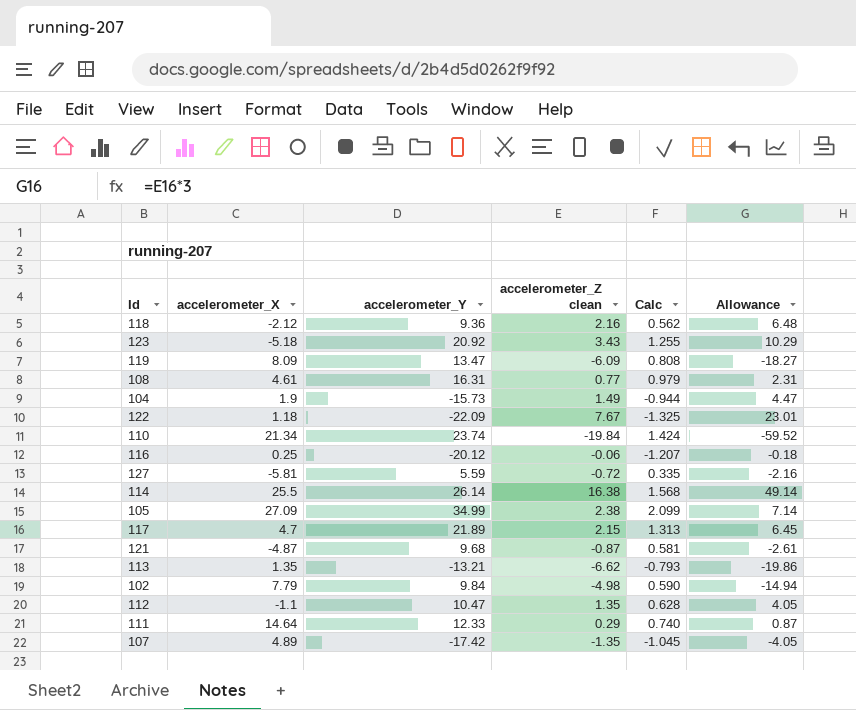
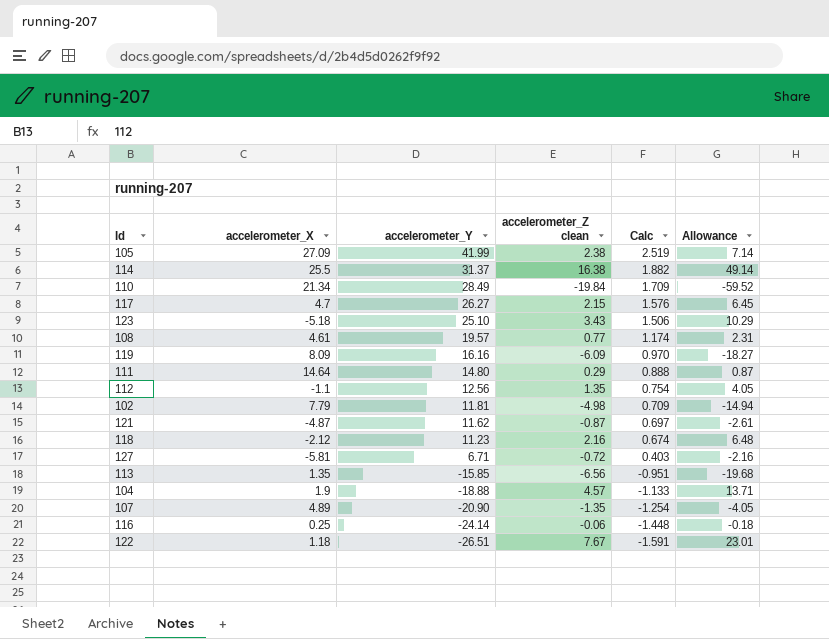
row order: none -> accelerometer_Y descending
105 | accelerometer_Y: 34.99 -> 41.99
105 | Calc: 2.099 -> 2.519
114 | accelerometer_Y: 26.14 -> 31.37
114 | Calc: 1.568 -> 1.882
110 | accelerometer_Y: 23.74 -> 28.49
110 | Calc: 1.424 -> 1.709
117 | accelerometer_Y: 21.89 -> 26.27
117 | Calc: 1.313 -> 1.576
123 | accelerometer_Y: 20.92 -> 25.10
123 | Calc: 1.255 -> 1.506
108 | accelerometer_Y: 16.31 -> 19.57
108 | Calc: 0.979 -> 1.174
119 | accelerometer_Y: 13.47 -> 16.16
119 | Calc: 0.808 -> 0.970
111 | accelerometer_Y: 12.33 -> 14.80
111 | Calc: 0.740 -> 0.888
112 | accelerometer_Y: 10.47 -> 12.56
112 | Calc: 0.628 -> 0.754
102 | accelerometer_Y: 9.84 -> 11.81
102 | Calc: 0.590 -> 0.709
121 | accelerometer_Y: 9.68 -> 11.62
121 | Calc: 0.581 -> 0.697
118 | accelerometer_Y: 9.36 -> 11.23
118 | Calc: 0.562 -> 0.674
127 | accelerometer_Y: 5.59 -> 6.71
127 | Calc: 0.335 -> 0.403
113 | accelerometer_Y: -13.21 -> -15.85
113 | accelerometer_Z clean: -6.62 -> -6.56
113 | Calc: -0.793 -> -0.951
113 | Allowance: -19.86 -> -19.68
104 | accelerometer_Y: -15.73 -> -18.88
104 | accelerometer_Z clean: 1.49 -> 4.57
104 | Calc: -0.944 -> -1.133
104 | Allowance: 4.47 -> 13.71
107 | accelerometer_Y: -17.42 -> -20.90
107 | Calc: -1.045 -> -1.254
116 | accelerometer_Y: -20.12 -> -24.14
116 | Calc: -1.207 -> -1.448
122 | accelerometer_Y: -22.09 -> -26.51
122 | Calc: -1.325 -> -1.591

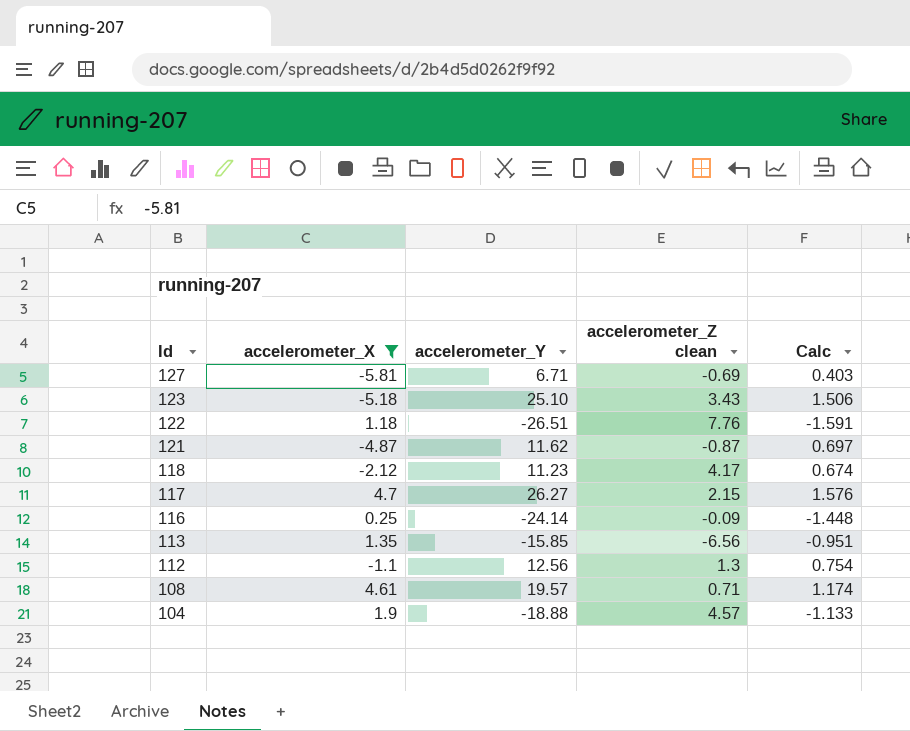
filter: none -> accelerometer_X <= 4.7
row order: accelerometer_Y descending -> Id descending
column Allowance | formula: [accelerometer_Z clean] * 3 -> none
127 | accelerometer_Z clean: -0.72 -> -0.69
122 | accelerometer_Z clean: 7.67 -> 7.76
118 | accelerometer_Z clean: 2.16 -> 4.17
116 | accelerometer_Z clean: -0.06 -> -0.09
112 | accelerometer_Z clean: 1.35 -> 1.3
108 | accelerometer_Z clean: 0.77 -> 0.71

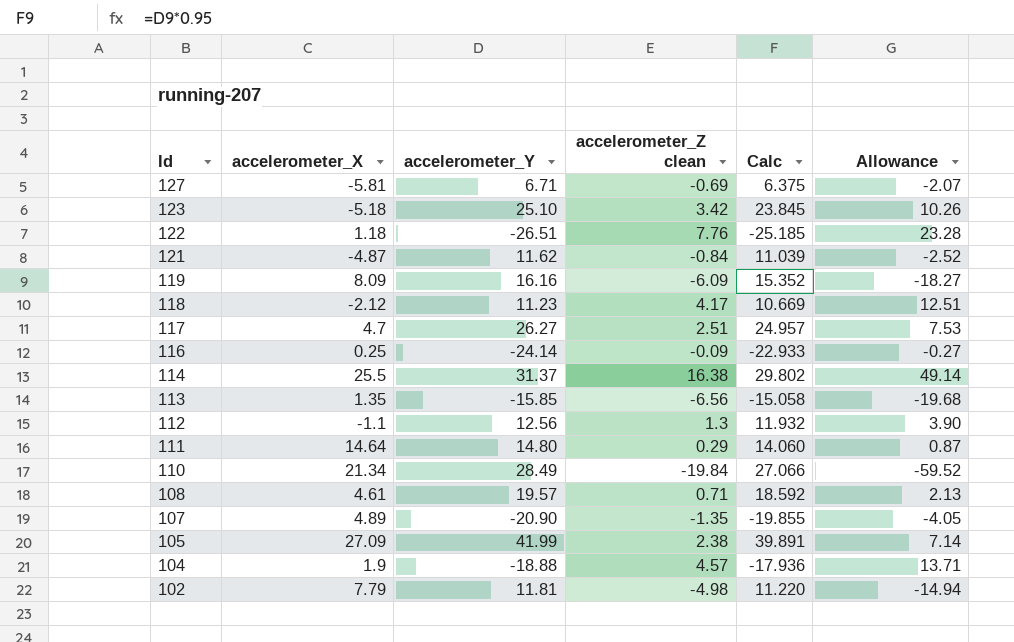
filter: accelerometer_X <= 4.7 -> none
column Calc | formula: [accelerometer_Y] * 0.06 -> [accelerometer_Y] * 0.95
column Allowance | formula: none -> [accelerometer_Z clean] * 3
123 | accelerometer_Z clean: 3.43 -> 3.42
121 | accelerometer_Z clean: -0.87 -> -0.84
117 | accelerometer_Z clean: 2.15 -> 2.51

